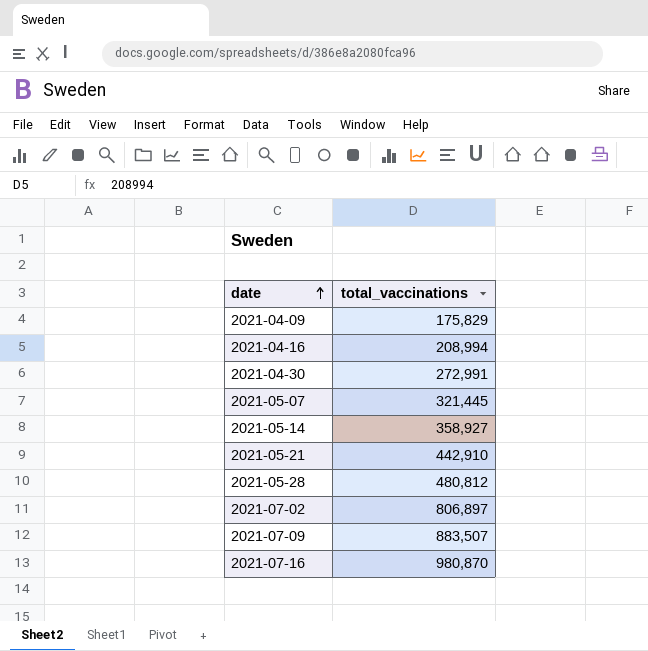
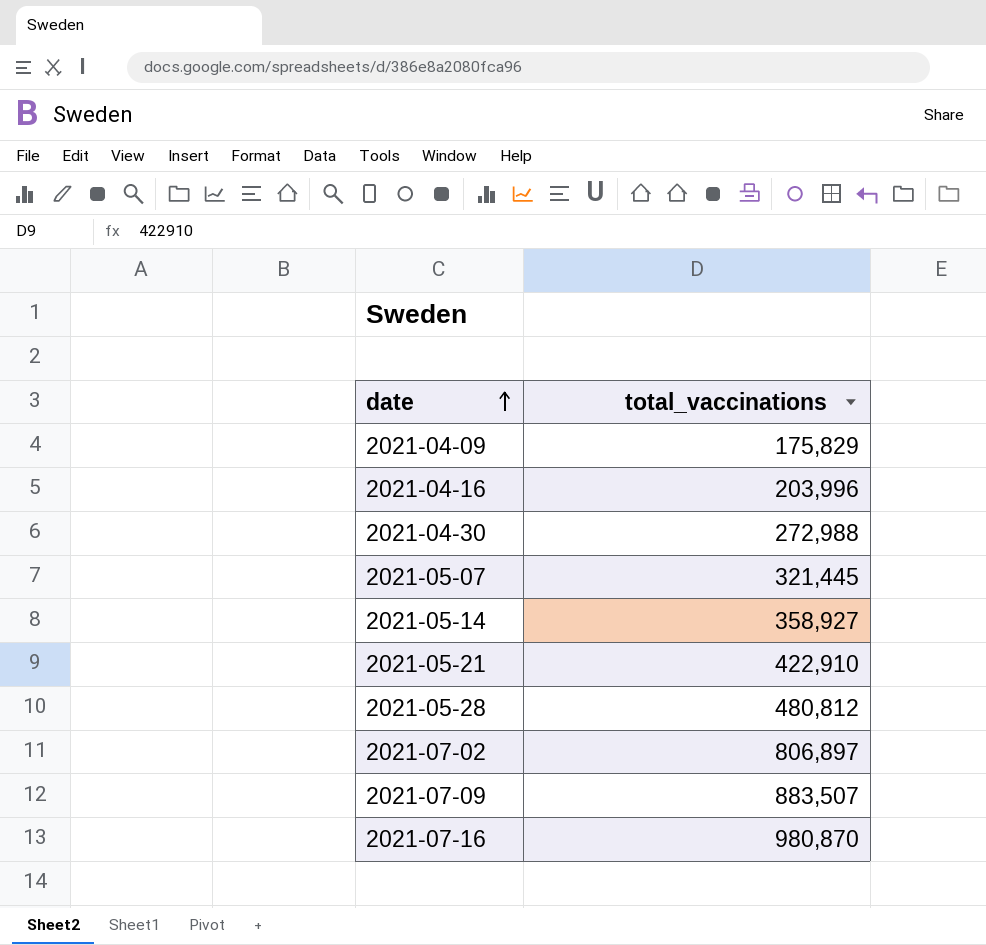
2021-04-16 | total_vaccinations: 208,994 -> 203,996
2021-04-30 | total_vaccinations: 272,991 -> 272,988
2021-05-21 | total_vaccinations: 442,910 -> 422,910

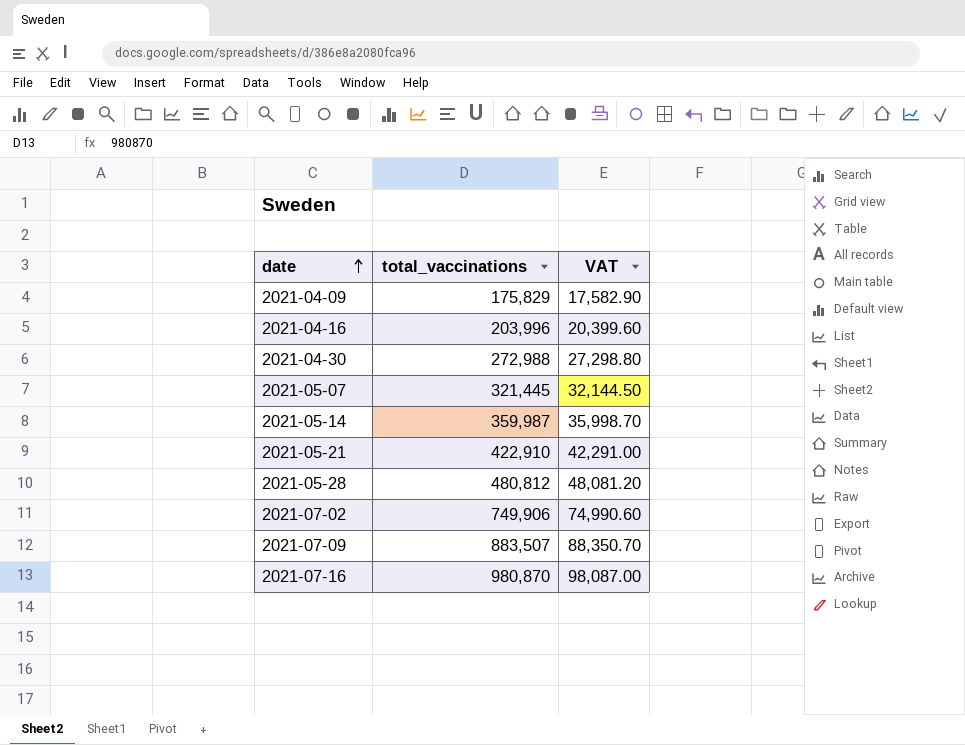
column VAT | formula: none -> [total_vaccinations] * 0.1
2021-05-14 | total_vaccinations: 358,927 -> 359,987
2021-07-02 | total_vaccinations: 806,897 -> 749,906

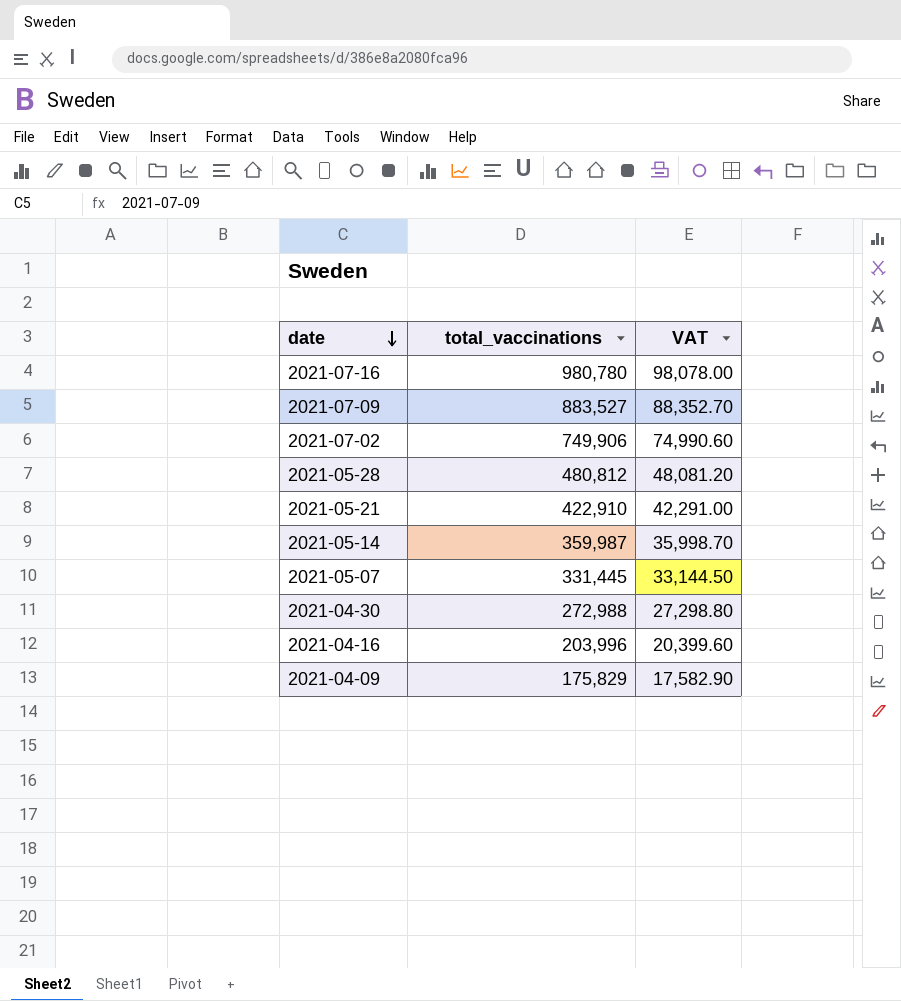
row order: date ascending -> date descending
2021-07-16 | total_vaccinations: 980,870 -> 980,780
2021-07-16 | VAT: 98,087.00 -> 98,078.00
2021-07-09 | total_vaccinations: 883,507 -> 883,527
2021-07-09 | VAT: 88,350.70 -> 88,352.70
2021-05-07 | total_vaccinations: 321,445 -> 331,445
2021-05-07 | VAT: 32,144.50 -> 33,144.50

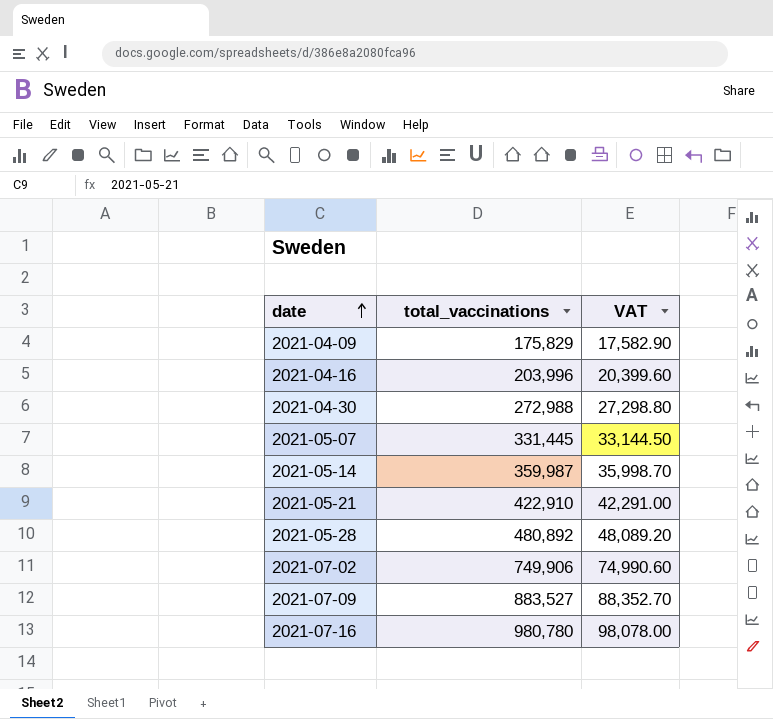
row order: date descending -> date ascending
2021-05-28 | total_vaccinations: 480,812 -> 480,892
2021-05-28 | VAT: 48,081.20 -> 48,089.20

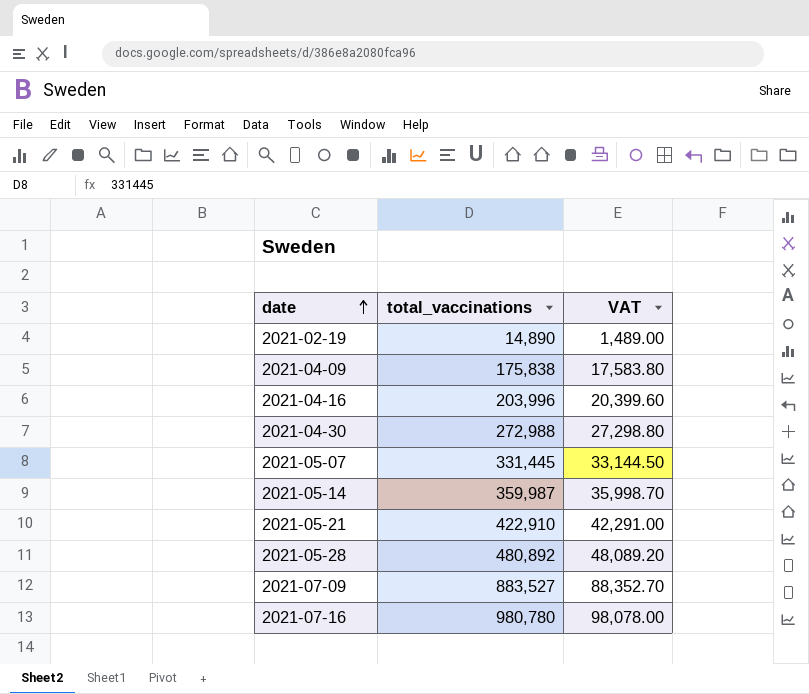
row 2021-07-02: 749,906 | 74,990.60 -> none
row 2021-02-19: none -> 14,890 | 1,489.00
2021-04-09 | total_vaccinations: 175,829 -> 175,838
2021-04-09 | VAT: 17,582.90 -> 17,583.80

